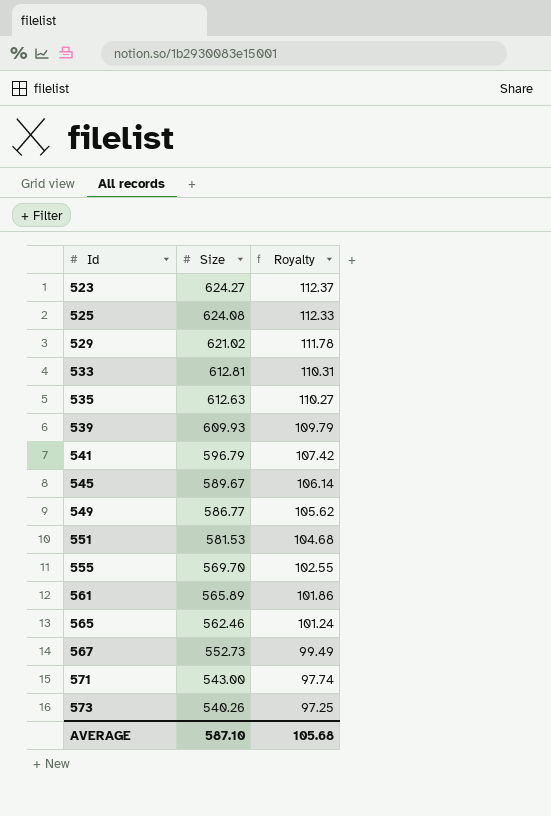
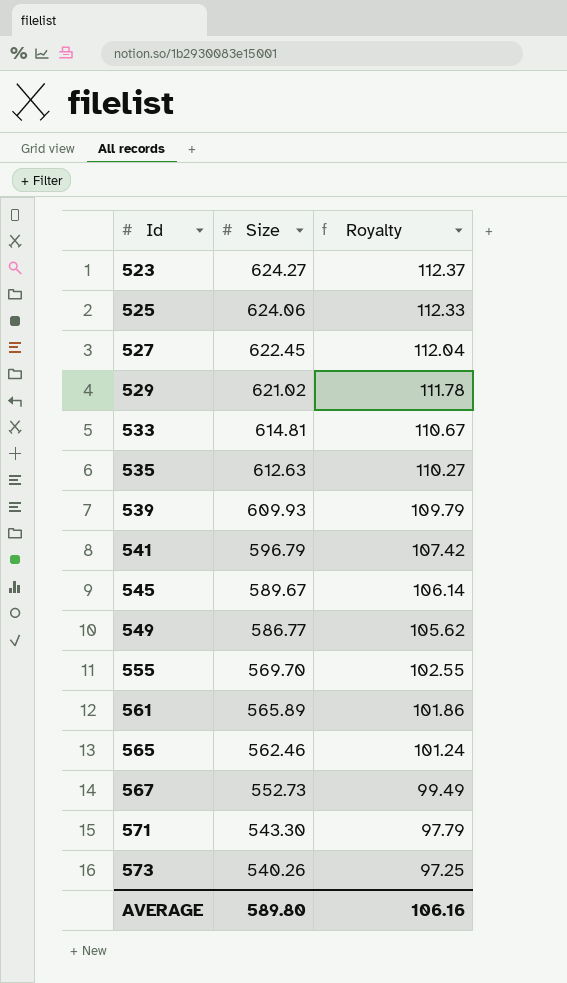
row 551: 581.53 | 104.68 -> none
525 | Size: 624.08 -> 624.06
row 527: none -> 622.45 | 112.04
533 | Size: 612.81 -> 614.81
533 | Royalty: 110.31 -> 110.67
571 | Size: 543.00 -> 543.30
571 | Royalty: 97.74 -> 97.79
AVERAGE | Size: 587.10 -> 589.80
AVERAGE | Royalty: 105.68 -> 106.16

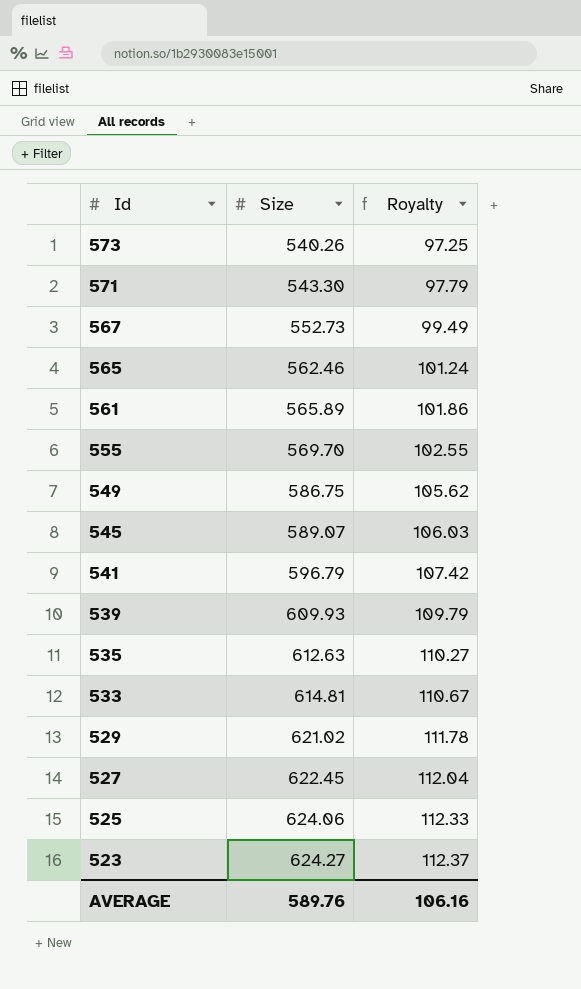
row order: Id ascending -> Id descending
549 | Size: 586.77 -> 586.75
545 | Size: 589.67 -> 589.07
545 | Royalty: 106.14 -> 106.03
AVERAGE | Size: 589.80 -> 589.76

